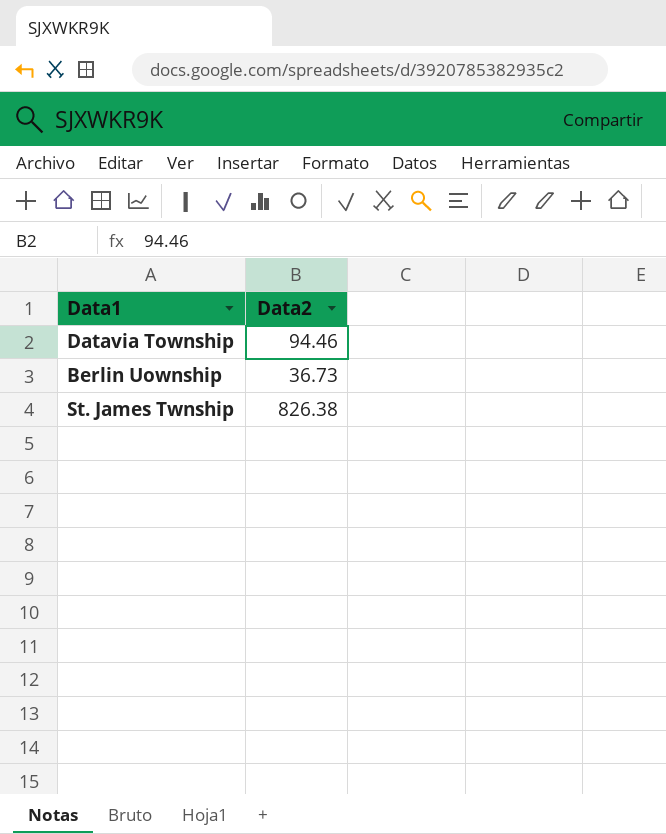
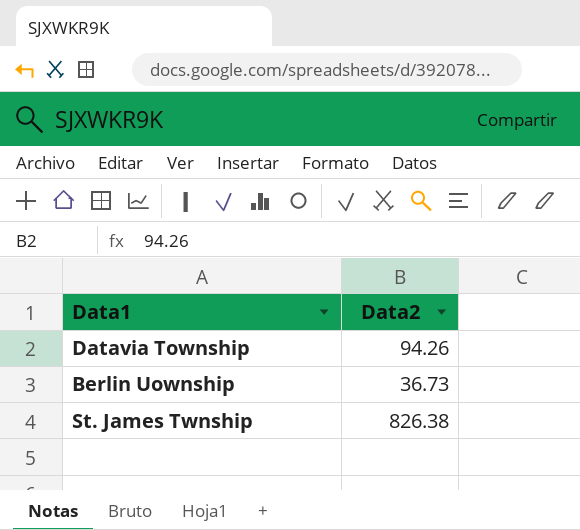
Datavia Township | Data2: 94.46 -> 94.26

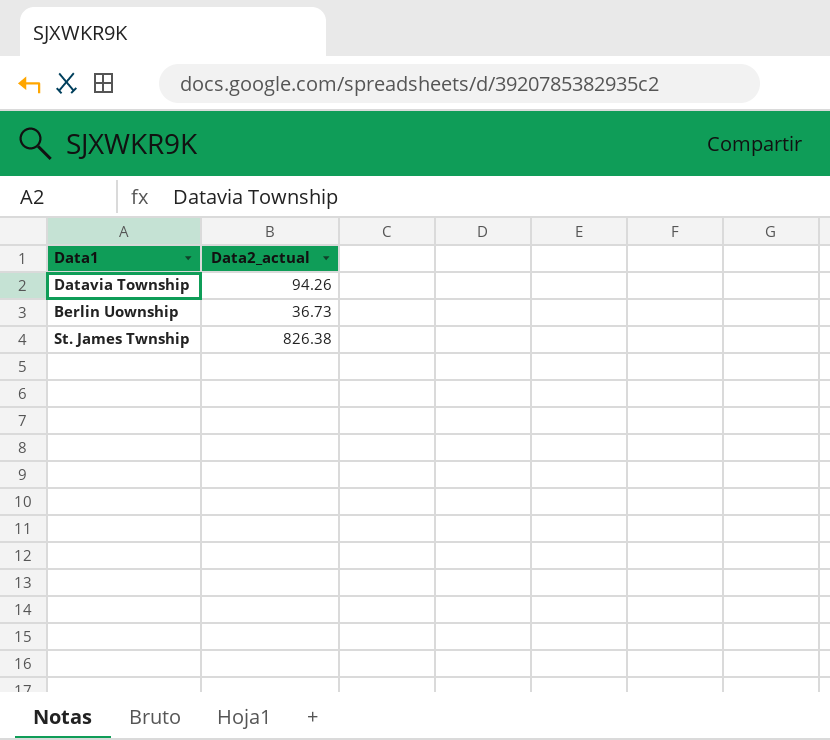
column name: Data2 -> Data2_actual

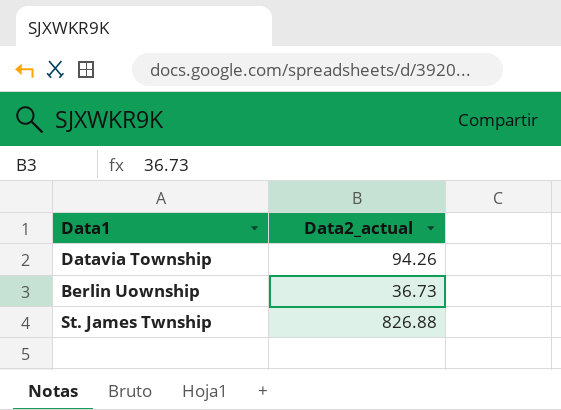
St. James Twnship | Data2_actual: 826.38 -> 826.88

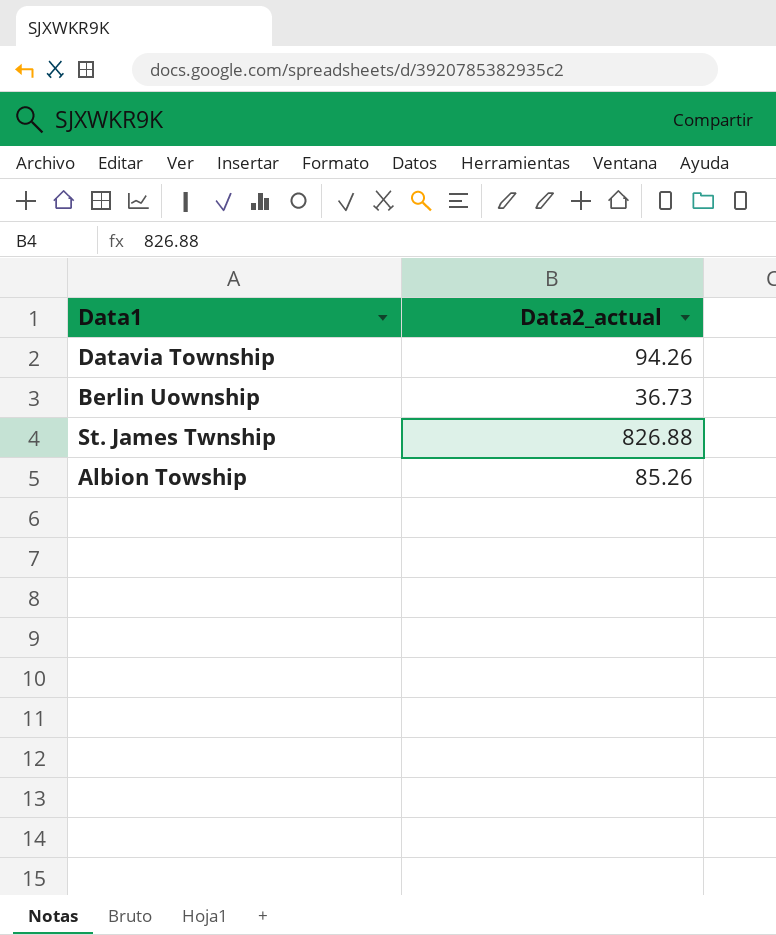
row Albion Towship: none -> 85.26

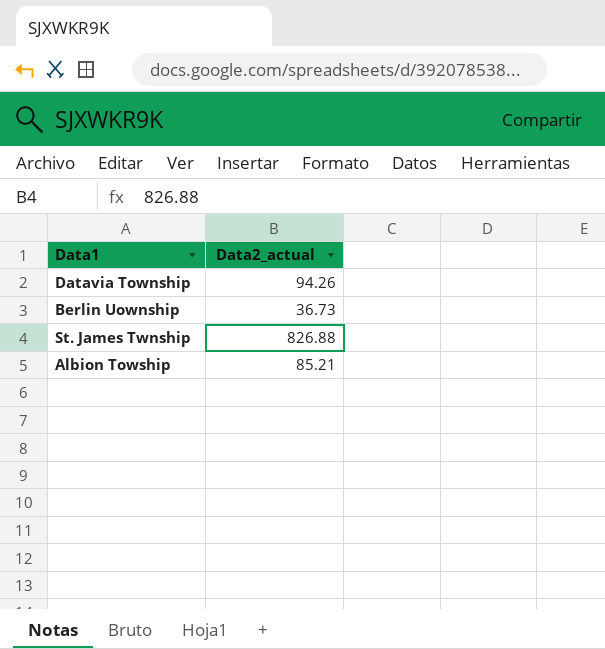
Albion Towship | Data2_actual: 85.26 -> 85.21

